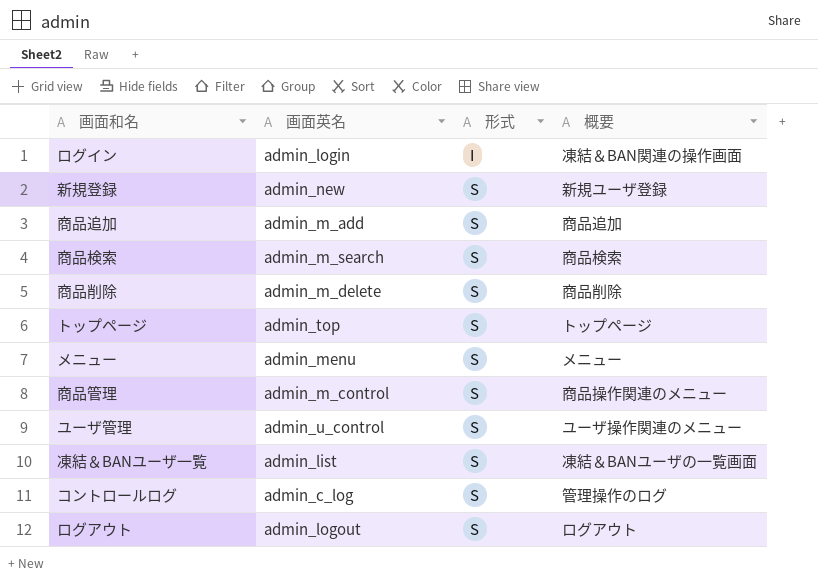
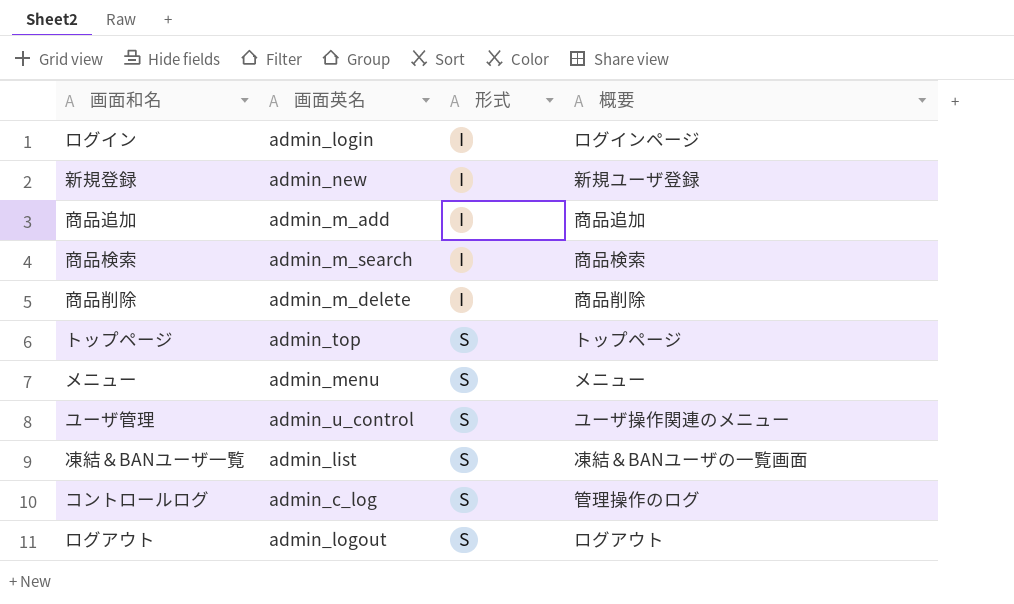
row 商品管理: admin_m_control | S | 商品操作関連のメニュー -> none
ログイン | 概要: 凍結＆BAN関連の操作画面 -> ログインページ
新規登録 | 形式: S -> I
商品追加 | 形式: S -> I
商品検索 | 形式: S -> I
商品削除 | 形式: S -> I

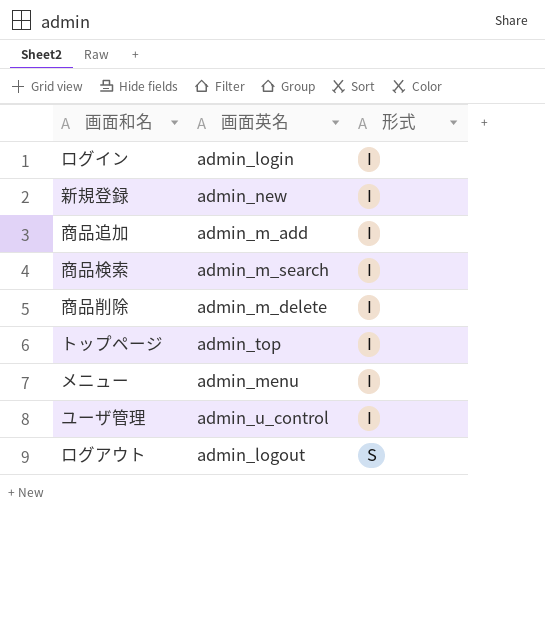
column 概要 | position: 4 -> none
row 凍結＆BANユーザ一覧: admin_list | S | 凍結＆BANユーザの一覧画面 -> none
row コントロールログ: admin_c_log | S | 管理操作のログ -> none
トップページ | 形式: S -> I
メニュー | 形式: S -> I
ユーザ管理 | 形式: S -> I

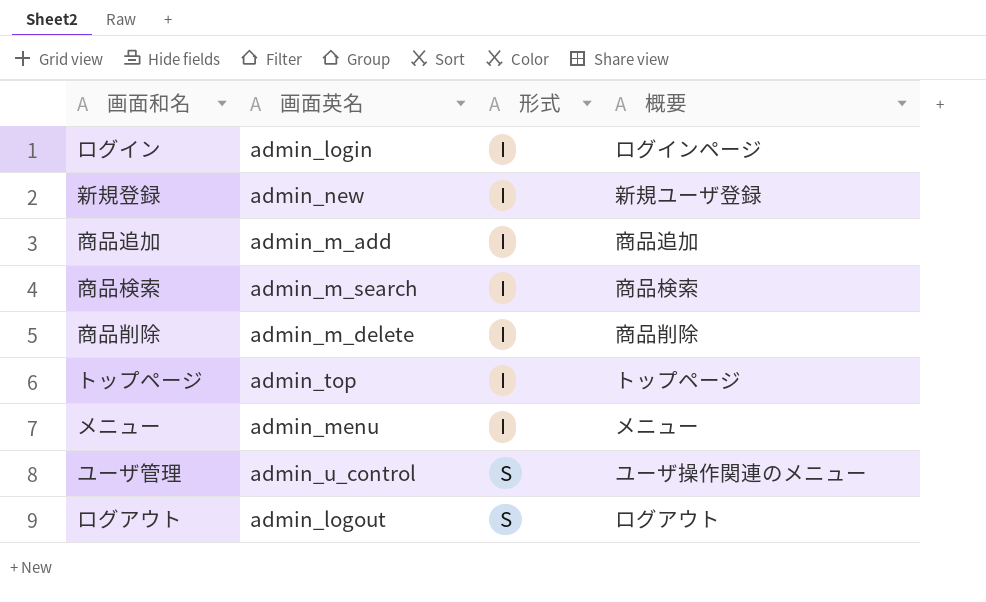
column 概要 | position: none -> 4
ユーザ管理 | 形式: I -> S

